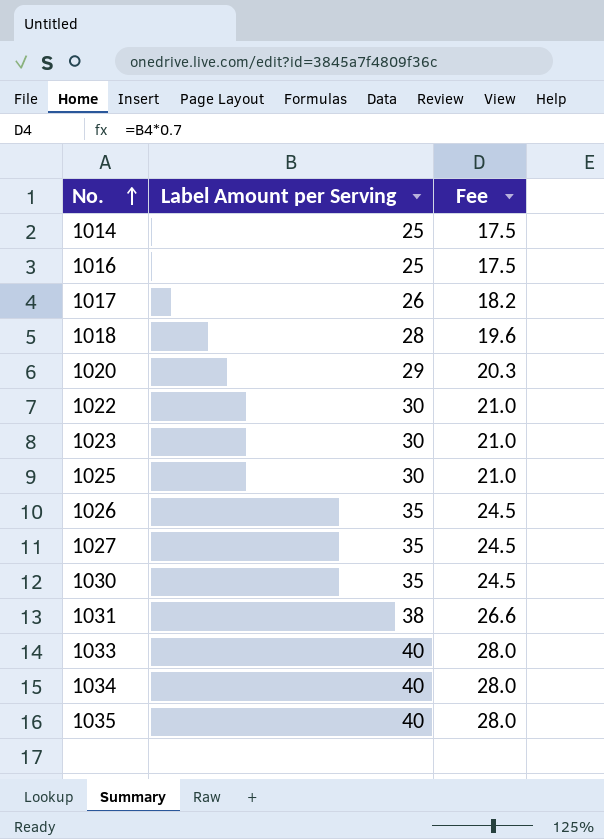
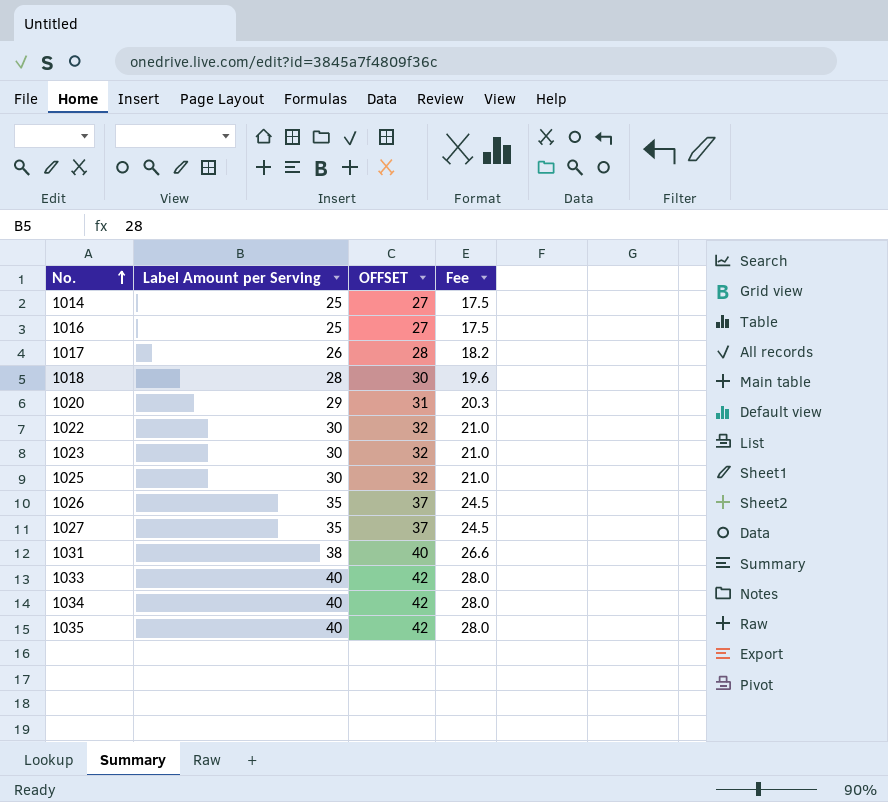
column OFFSET | formula: none -> [Label Amount per Serving] + 2
row 1030: 35 | 24.5 -> none

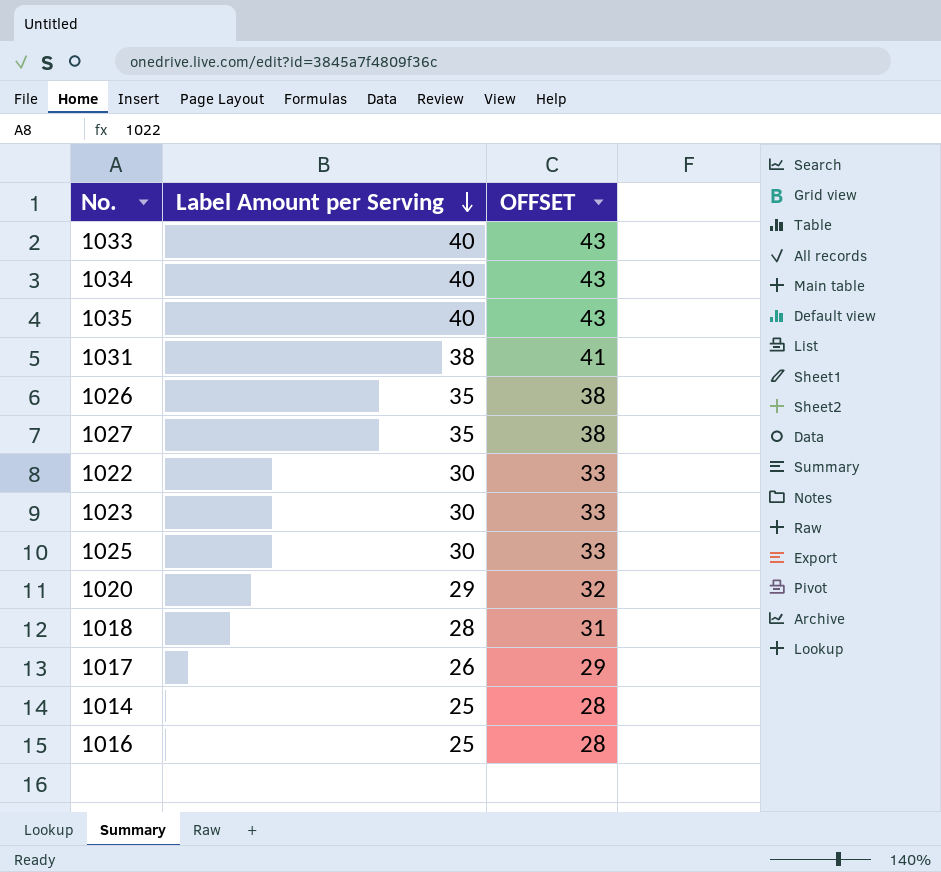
row order: No. ascending -> Label Amount per Serving descending
column Fee | formula: [Label Amount per Serving] * 0.7 -> none
column OFFSET | formula: [Label Amount per Serving] + 2 -> [Label Amount per Serving] + 3

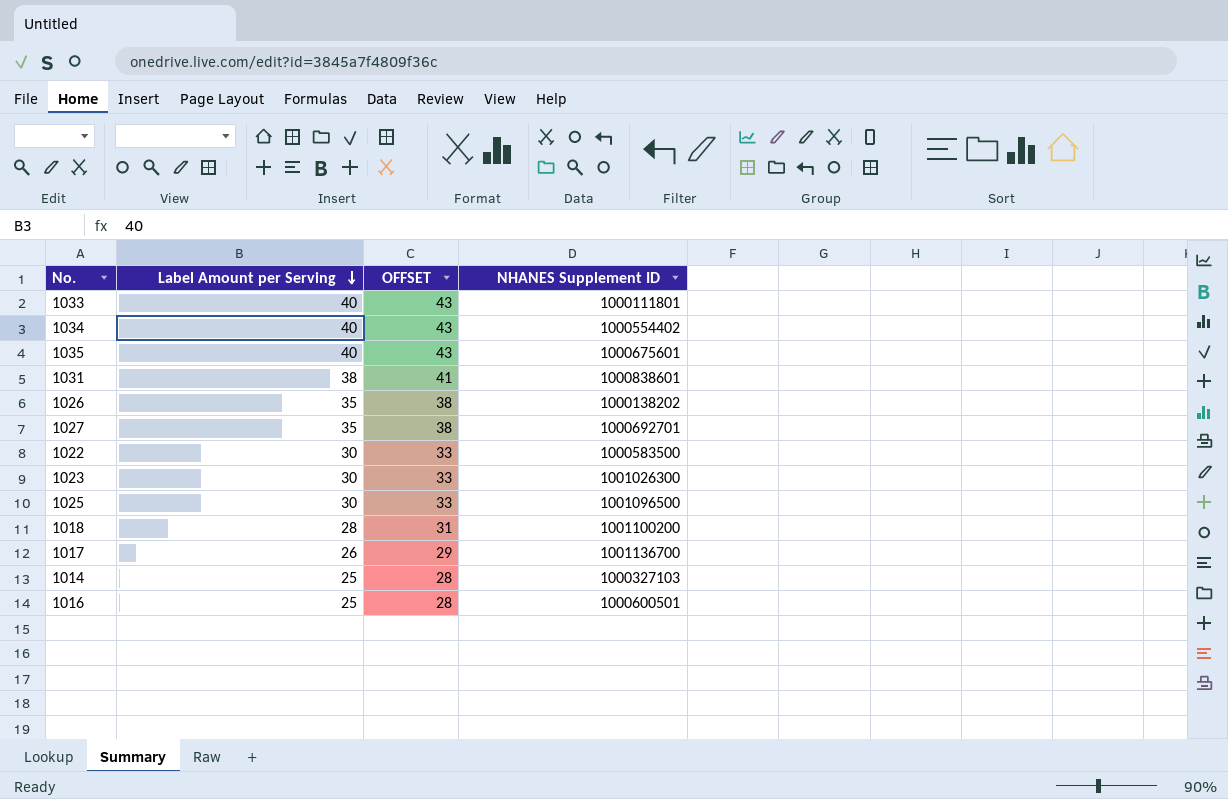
column NHANES Supplement ID | position: none -> 4
row 1020: 29 | 32 -> none

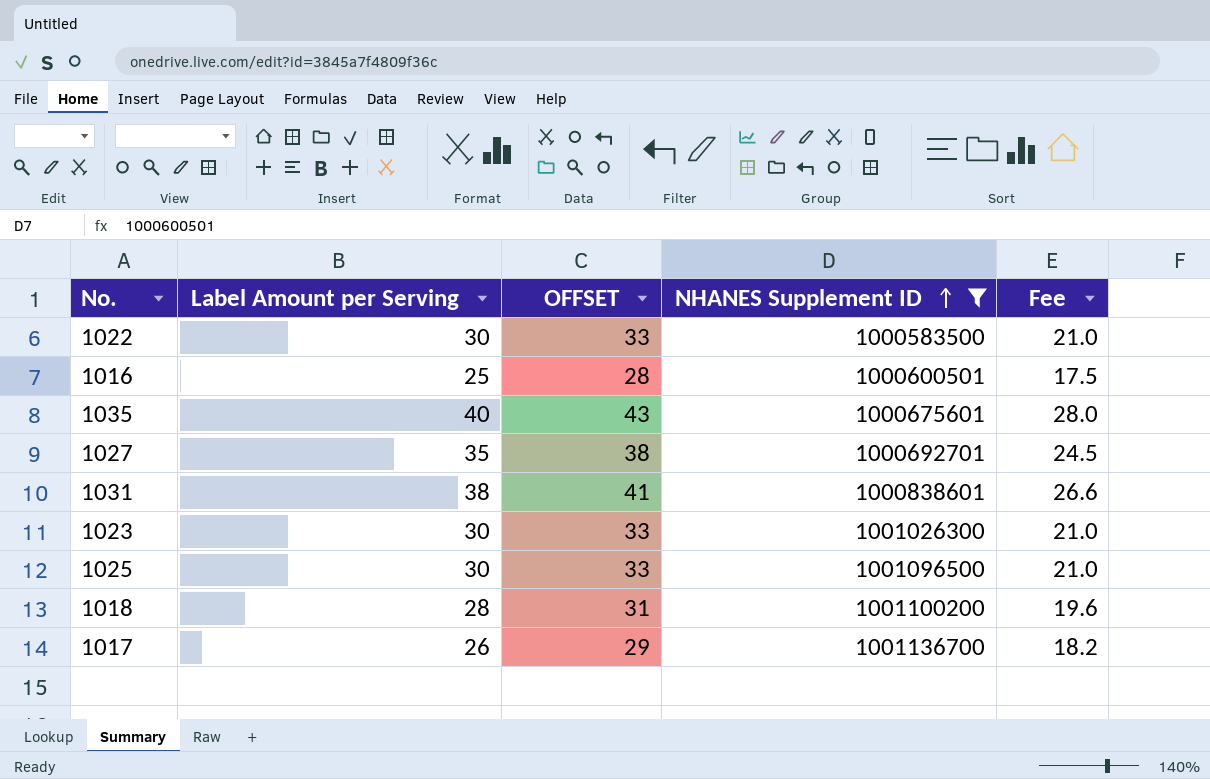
filter: none -> NHANES Supplement ID >= 1000583500
row order: Label Amount per Serving descending -> NHANES Supplement ID ascending
column Fee | formula: none -> [Label Amount per Serving] * 0.7

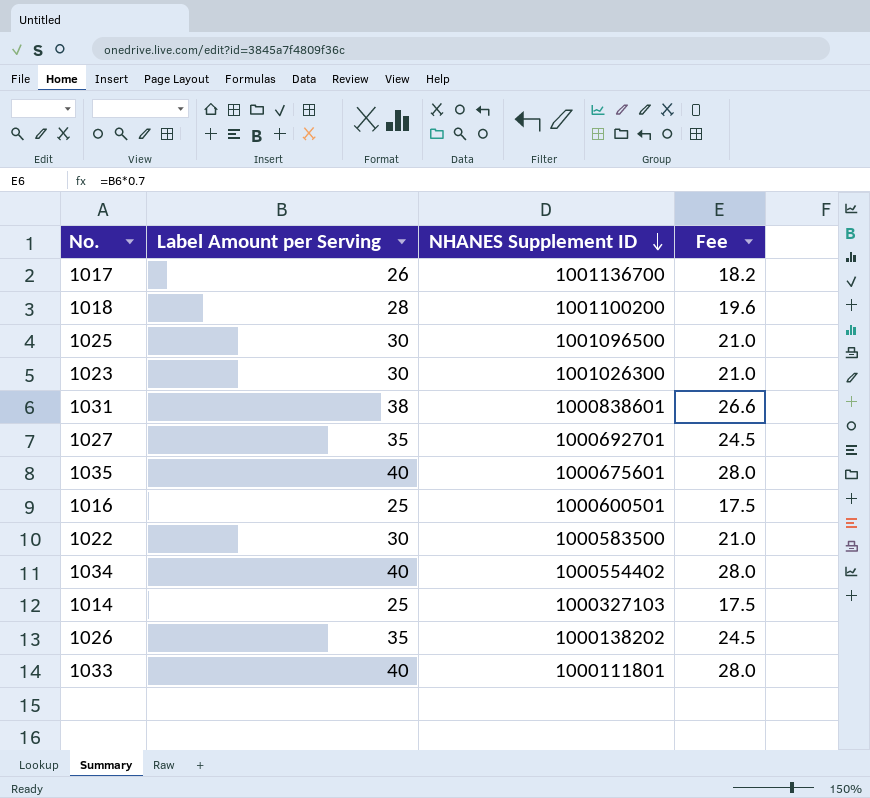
filter: NHANES Supplement ID >= 1000583500 -> none
row order: NHANES Supplement ID ascending -> NHANES Supplement ID descending
column OFFSET | formula: [Label Amount per Serving] + 3 -> none

